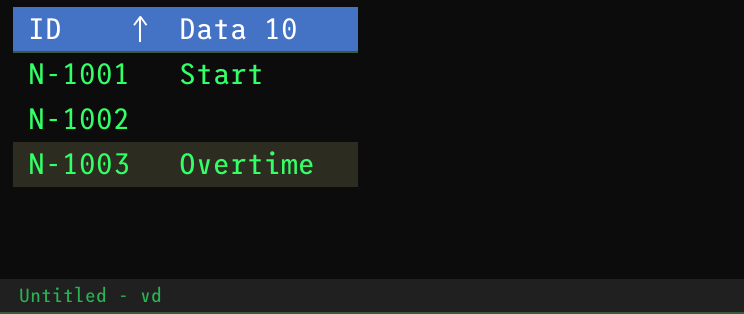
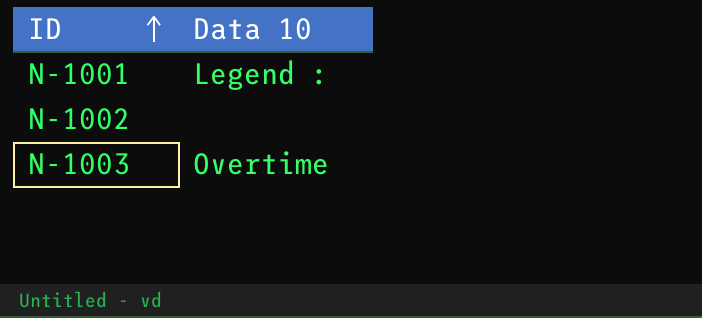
N-1001 | Data 10: Start -> Legend :

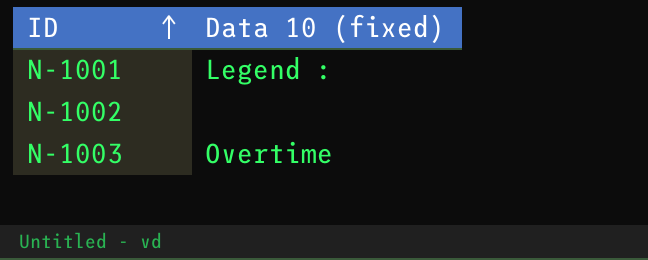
column name: Data 10 -> Data 10 (fixed)

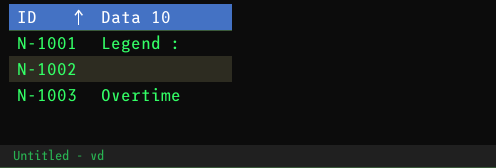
column name: Data 10 (fixed) -> Data 10

